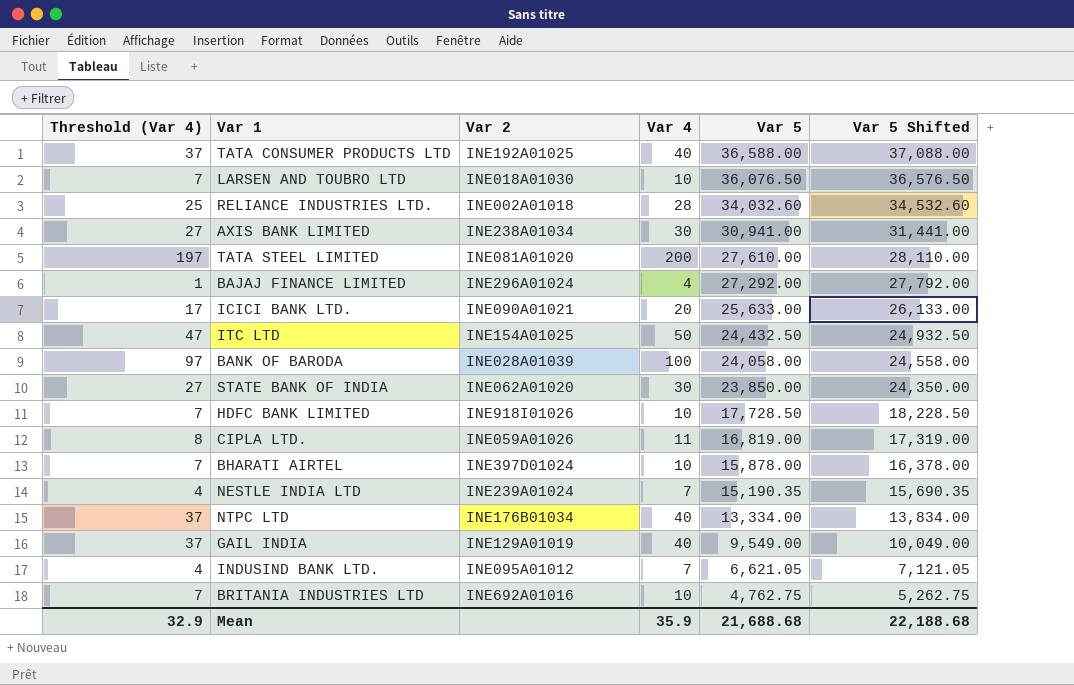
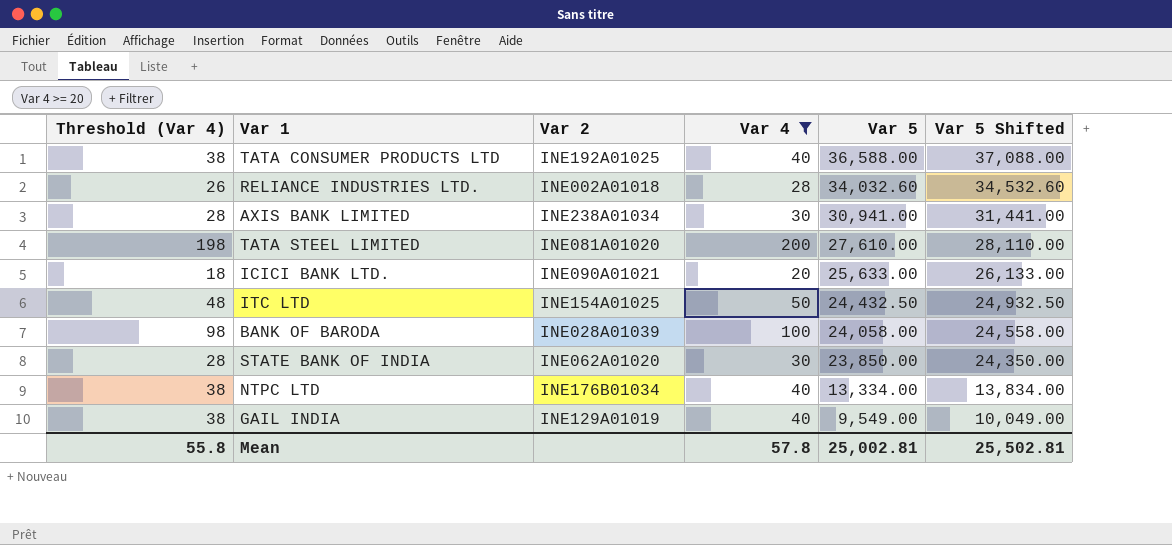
filter: none -> Var 4 >= 20
column Threshold (Var 4) | formula: [Var 4] - 3 -> [Var 4] - 2
Mean | Threshold (Var 4): 32.9 -> 55.8
Mean | Var 4: 35.9 -> 57.8
Mean | Var 5: 21,688.68 -> 25,002.81
Mean | Var 5 Shifted: 22,188.68 -> 25,502.81

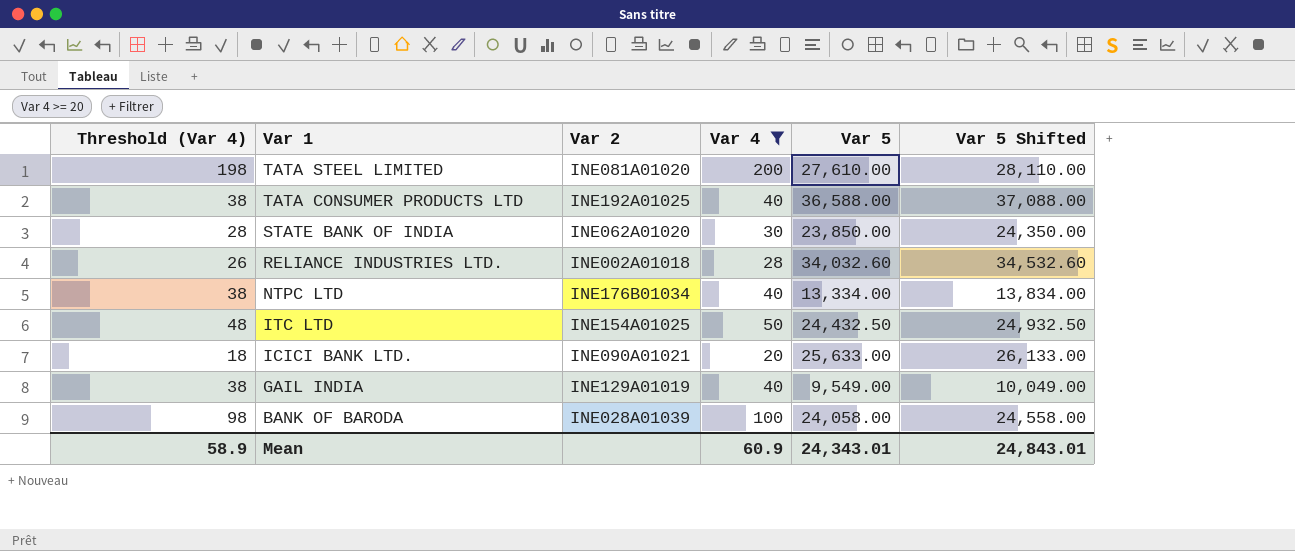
row order: Var 5 descending -> Var 1 descending
row AXIS BANK LIMITED: 28 | INE238A01034 | 30 | 30,941.00 | 31,441.00 -> none
Mean | Threshold (Var 4): 55.8 -> 58.9
Mean | Var 4: 57.8 -> 60.9
Mean | Var 5: 25,002.81 -> 24,343.01
Mean | Var 5 Shifted: 25,502.81 -> 24,843.01

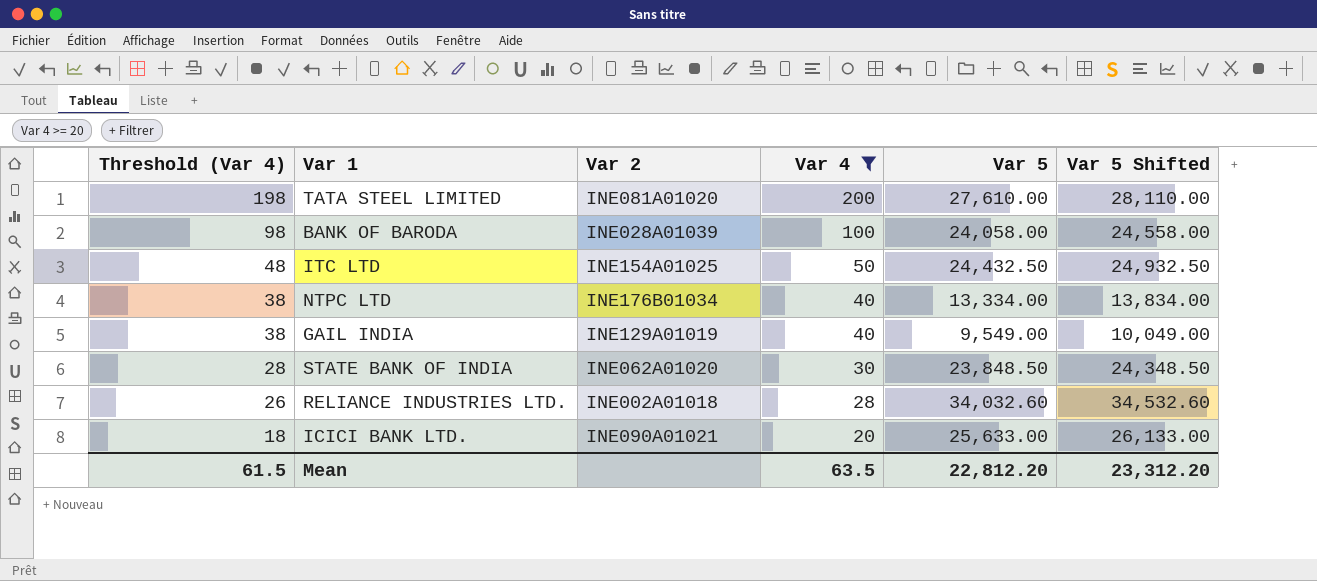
row order: Var 1 descending -> Threshold (Var 4) descending
row TATA CONSUMER PRODUCTS LTD: 38 | INE192A01025 | 40 | 36,588.00 | 37,088.00 -> none
STATE BANK OF INDIA | Var 5: 23,850.00 -> 23,848.50
STATE BANK OF INDIA | Var 5 Shifted: 24,350.00 -> 24,348.50
Mean | Threshold (Var 4): 58.9 -> 61.5
Mean | Var 4: 60.9 -> 63.5
Mean | Var 5: 24,343.01 -> 22,812.20
Mean | Var 5 Shifted: 24,843.01 -> 23,312.20

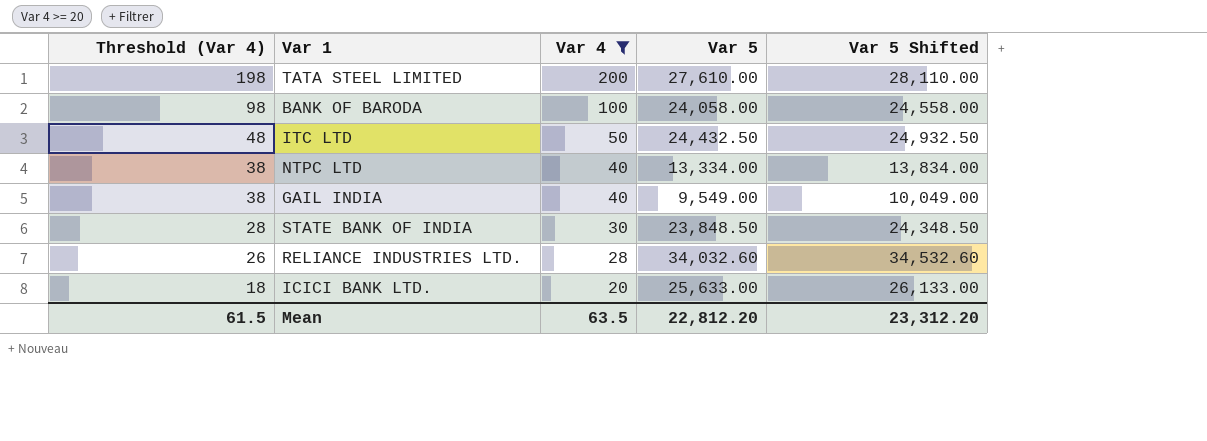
column Var 2 | position: 3 -> none

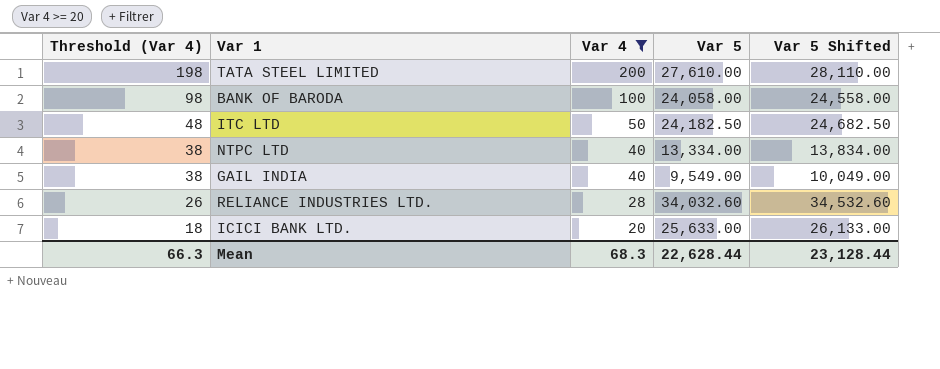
row STATE BANK OF INDIA: 28 | 30 | 23,848.50 | 24,348.50 -> none
ITC LTD | Var 5: 24,432.50 -> 24,182.50
ITC LTD | Var 5 Shifted: 24,932.50 -> 24,682.50
Mean | Threshold (Var 4): 61.5 -> 66.3
Mean | Var 4: 63.5 -> 68.3
Mean | Var 5: 22,812.20 -> 22,628.44
Mean | Var 5 Shifted: 23,312.20 -> 23,128.44

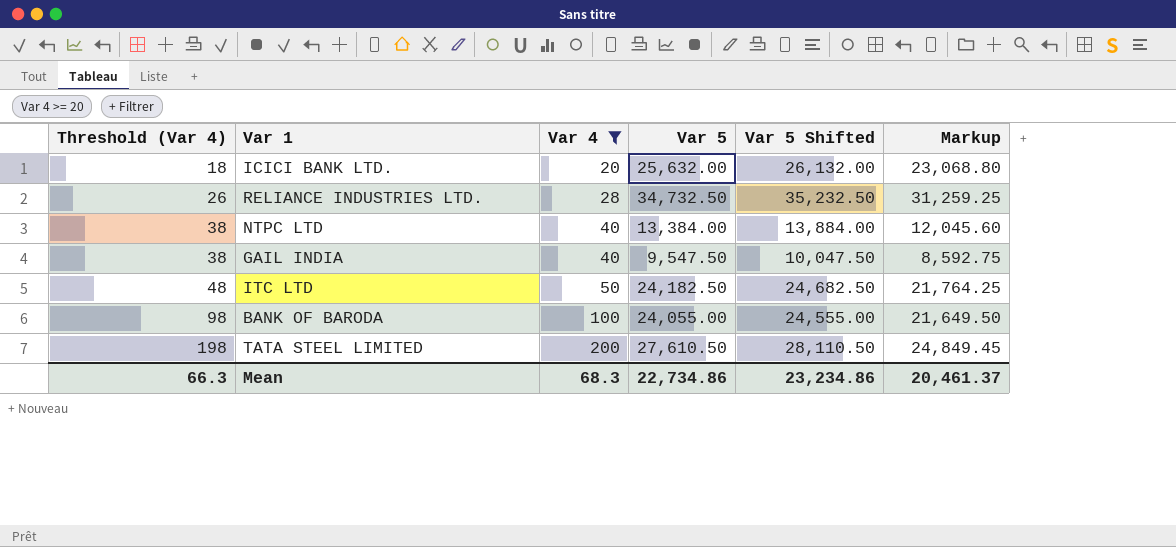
row order: Threshold (Var 4) descending -> Threshold (Var 4) ascending
column Markup | formula: none -> [Var 5] * 0.9
ICICI BANK LTD. | Var 5: 25,633.00 -> 25,632.00
ICICI BANK LTD. | Var 5 Shifted: 26,133.00 -> 26,132.00
RELIANCE INDUSTRIES LTD. | Var 5: 34,032.60 -> 34,732.50
RELIANCE INDUSTRIES LTD. | Var 5 Shifted: 34,532.60 -> 35,232.50
NTPC LTD | Var 5: 13,334.00 -> 13,384.00
NTPC LTD | Var 5 Shifted: 13,834.00 -> 13,884.00
GAIL INDIA | Var 5: 9,549.00 -> 9,547.50
GAIL INDIA | Var 5 Shifted: 10,049.00 -> 10,047.50
BANK OF BARODA | Var 5: 24,058.00 -> 24,055.00
BANK OF BARODA | Var 5 Shifted: 24,558.00 -> 24,555.00
TATA STEEL LIMITED | Var 5: 27,610.00 -> 27,610.50
TATA STEEL LIMITED | Var 5 Shifted: 28,110.00 -> 28,110.50
Mean | Var 5: 22,628.44 -> 22,734.86
Mean | Var 5 Shifted: 23,128.44 -> 23,234.86

